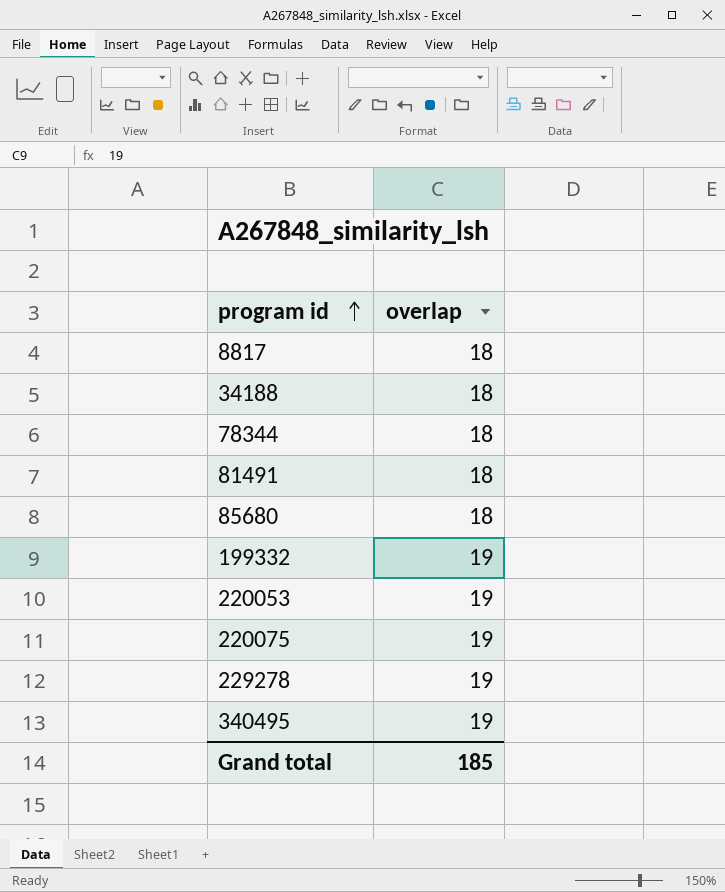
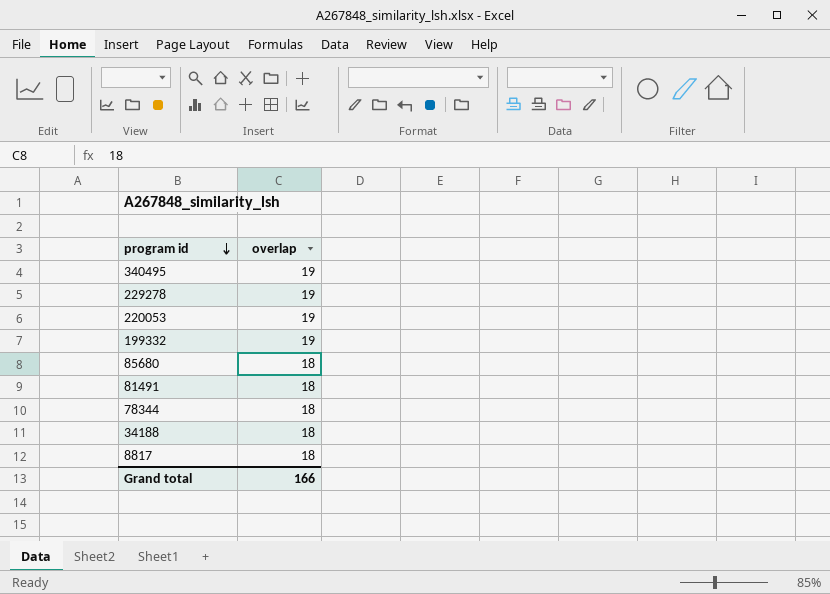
row order: program id ascending -> program id descending
row 220075: 19 -> none
Grand total | overlap: 185 -> 166

